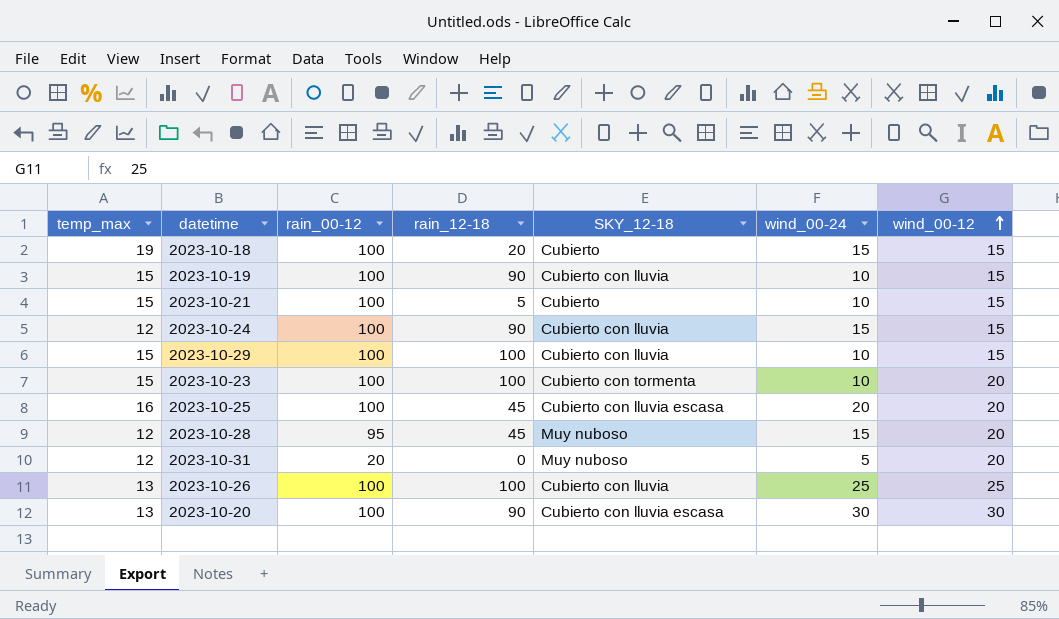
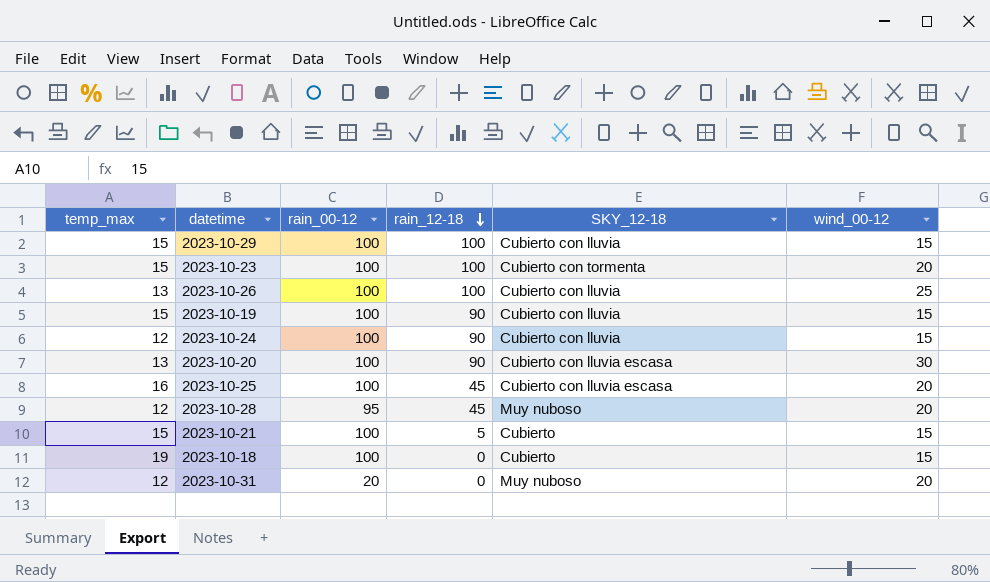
row order: wind_00-12 ascending -> rain_12-18 descending
column wind_00-24 | position: 6 -> none
2023-10-18 | rain_12-18: 20 -> 0

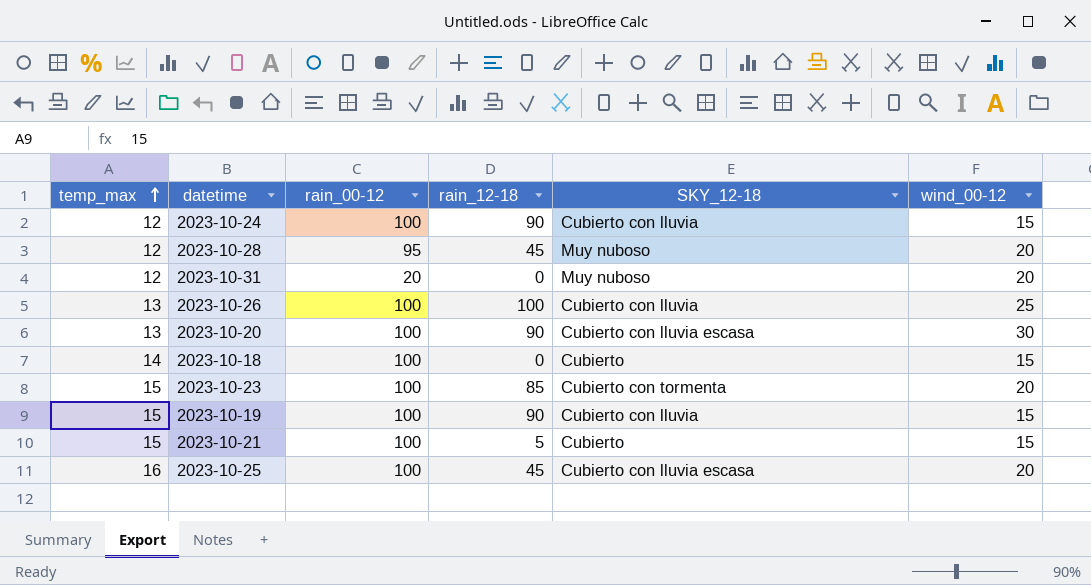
row order: rain_12-18 descending -> temp_max ascending
row 2023-10-29: 15 | 100 | 100 | Cubierto con lluvia | 15 -> none
2023-10-18 | temp_max: 19 -> 14
2023-10-23 | rain_12-18: 100 -> 85

